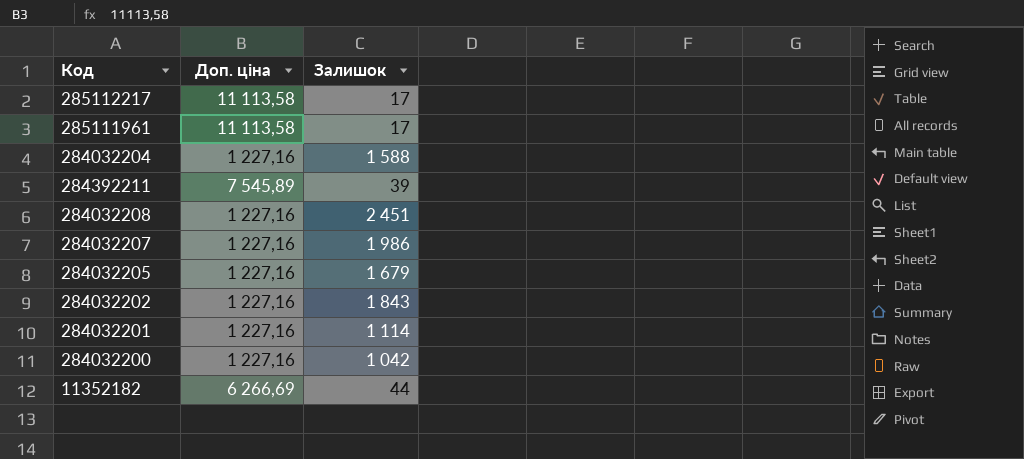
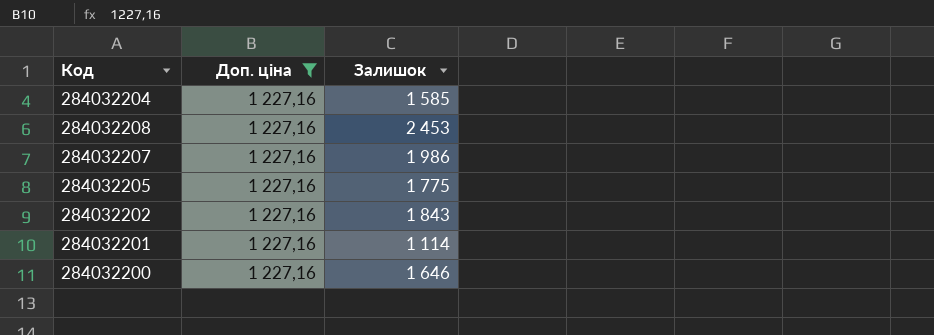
filter: none -> Доп. ціна = 1 227,16
284032204 | Залишок: 1 588 -> 1 585
284032208 | Залишок: 2 451 -> 2 453
284032205 | Залишок: 1 679 -> 1 775
284032200 | Залишок: 1 042 -> 1 646

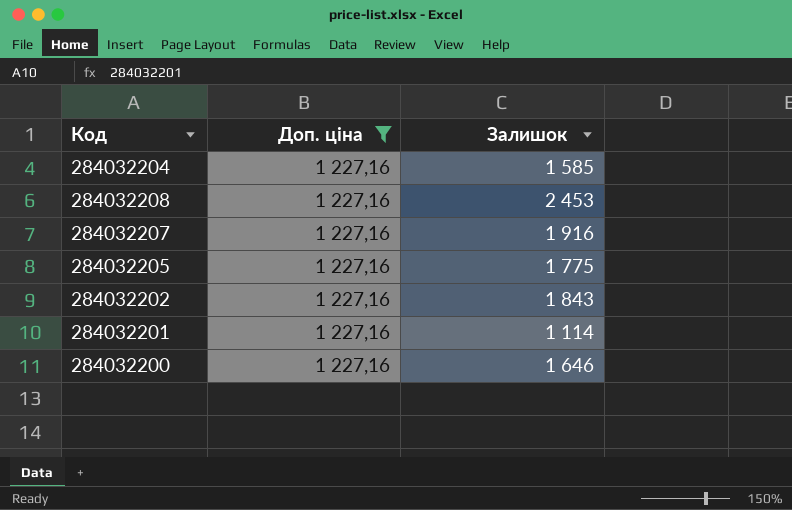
284032207 | Залишок: 1 986 -> 1 916

